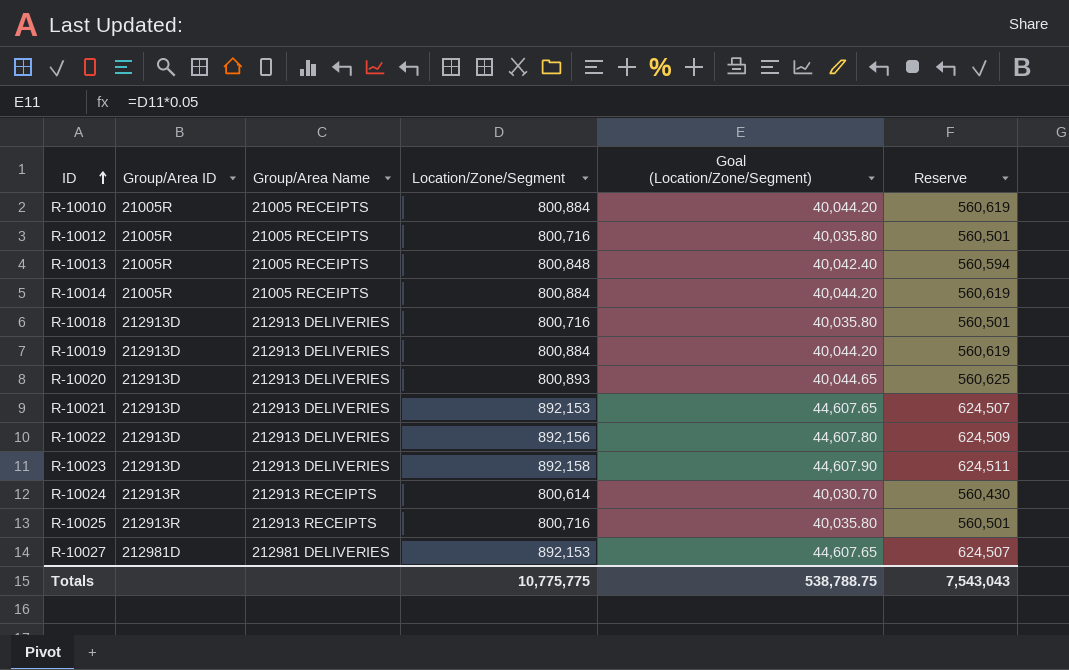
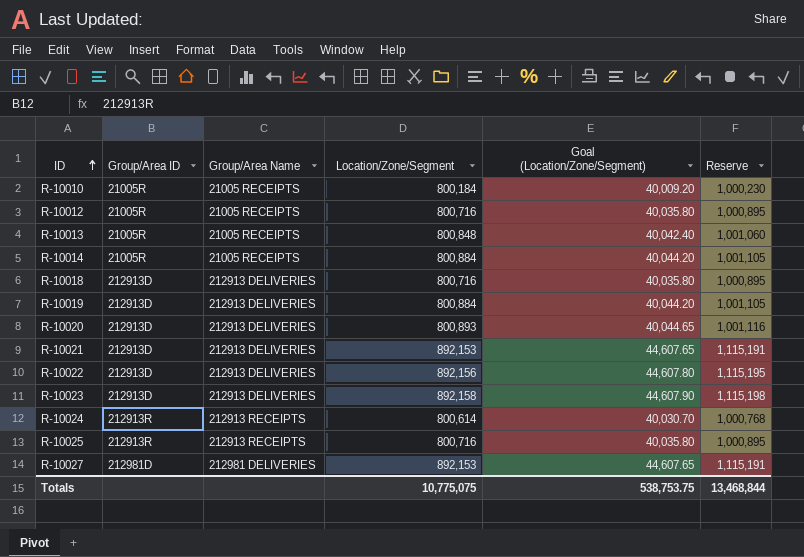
column Reserve | formula: [Location/Zone/Segment] * 0.7 -> [Location/Zone/Segment] * 1.25
R-10010 | Location/Zone/Segment: 800,884 -> 800,184
R-10010 | Goal (Location/Zone/Segment): 40,044.20 -> 40,009.20
Totals | Location/Zone/Segment: 10,775,775 -> 10,775,075
Totals | Goal (Location/Zone/Segment): 538,788.75 -> 538,753.75
Totals | Reserve: 7,543,043 -> 13,468,844

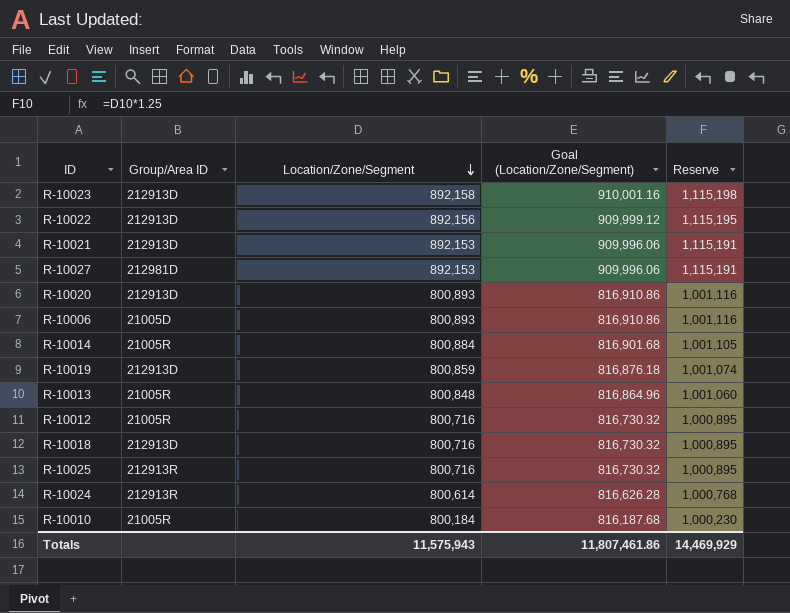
row order: ID ascending -> Location/Zone/Segment descending
column Group/Area Name | position: 3 -> none
column Goal (Location/Zone/Segment) | formula: [Location/Zone/Segment] * 0.05 -> [Location/Zone/Segment] * 1.02
row R-10006: none -> 21005D | 800,893 | 816,910.86 | 1,001,116
R-10019 | Location/Zone/Segment: 800,884 -> 800,859
R-10019 | Reserve: 1,001,105 -> 1,001,074
Totals | Location/Zone/Segment: 10,775,075 -> 11,575,943
Totals | Goal (Location/Zone/Segment): 538,753.75 -> 11,807,461.86
Totals | Reserve: 13,468,844 -> 14,469,929

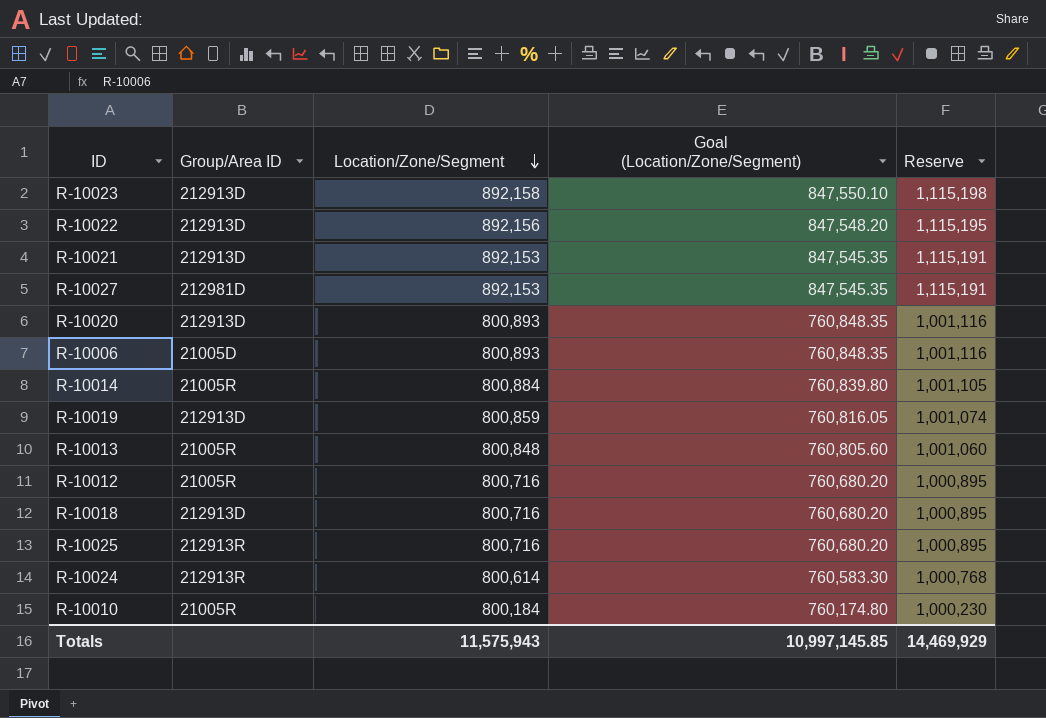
column Goal (Location/Zone/Segment) | formula: [Location/Zone/Segment] * 1.02 -> [Location/Zone/Segment] * 0.95
Totals | Goal (Location/Zone/Segment): 11,807,461.86 -> 10,997,145.85

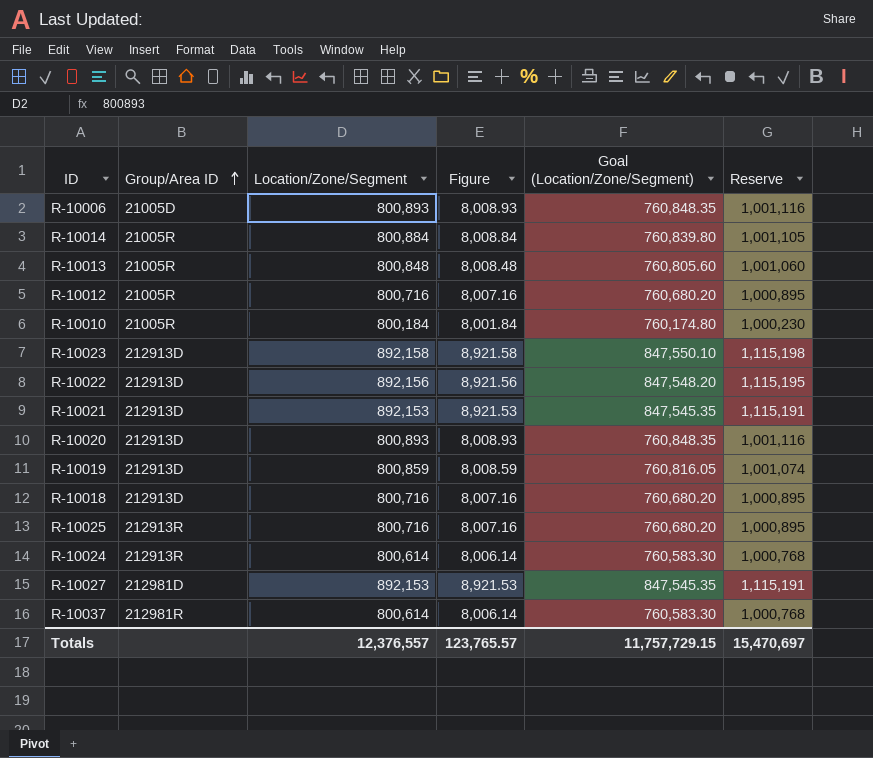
row order: Location/Zone/Segment descending -> Group/Area ID ascending
column Figure | formula: none -> [Location/Zone/Segment] * 0.01
row R-10037: none -> 212981R | 800,614 | 8,006.14 | 760,583.30 | 1,000,768
Totals | Location/Zone/Segment: 11,575,943 -> 12,376,557
Totals | Goal (Location/Zone/Segment): 10,997,145.85 -> 11,757,729.15
Totals | Reserve: 14,469,929 -> 15,470,697

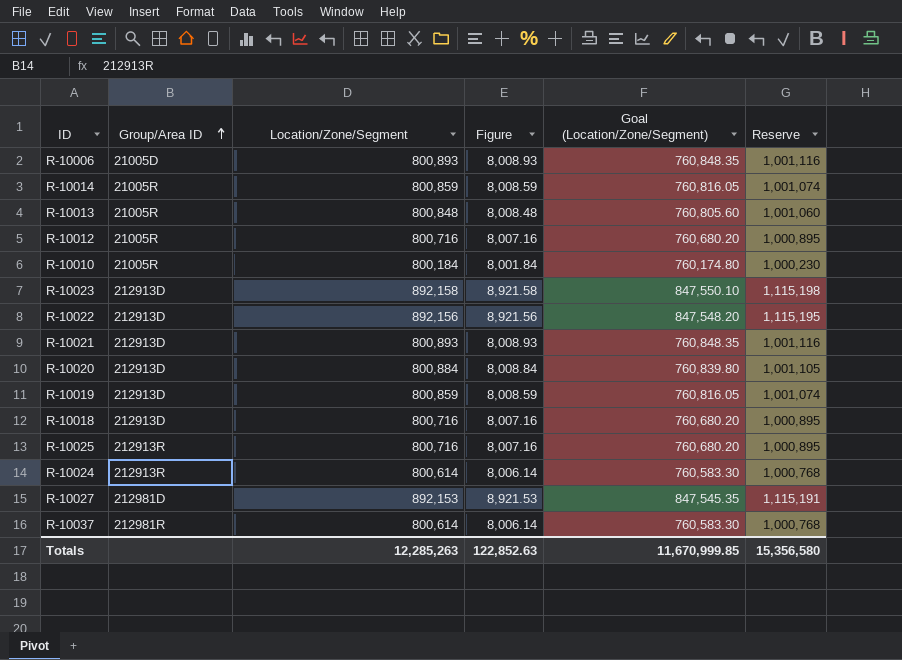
R-10014 | Location/Zone/Segment: 800,884 -> 800,859
R-10014 | Figure: 8,008.84 -> 8,008.59
R-10014 | Goal (Location/Zone/Segment): 760,839.80 -> 760,816.05
R-10014 | Reserve: 1,001,105 -> 1,001,074
R-10021 | Location/Zone/Segment: 892,153 -> 800,893
R-10021 | Figure: 8,921.53 -> 8,008.93
R-10021 | Goal (Location/Zone/Segment): 847,545.35 -> 760,848.35
R-10021 | Reserve: 1,115,191 -> 1,001,116
R-10020 | Location/Zone/Segment: 800,893 -> 800,884
R-10020 | Figure: 8,008.93 -> 8,008.84
R-10020 | Goal (Location/Zone/Segment): 760,848.35 -> 760,839.80
R-10020 | Reserve: 1,001,116 -> 1,001,105
Totals | Location/Zone/Segment: 12,376,557 -> 12,285,263
Totals | Figure: 123,765.57 -> 122,852.63
Totals | Goal (Location/Zone/Segment): 11,757,729.15 -> 11,670,999.85
Totals | Reserve: 15,470,697 -> 15,356,580

